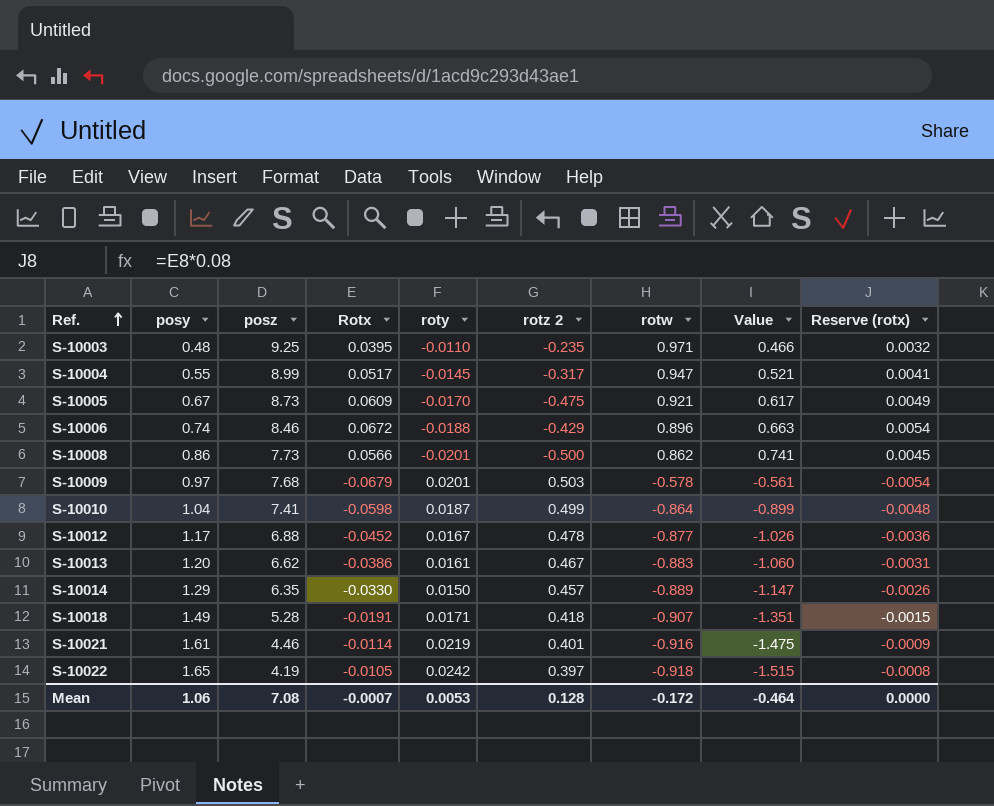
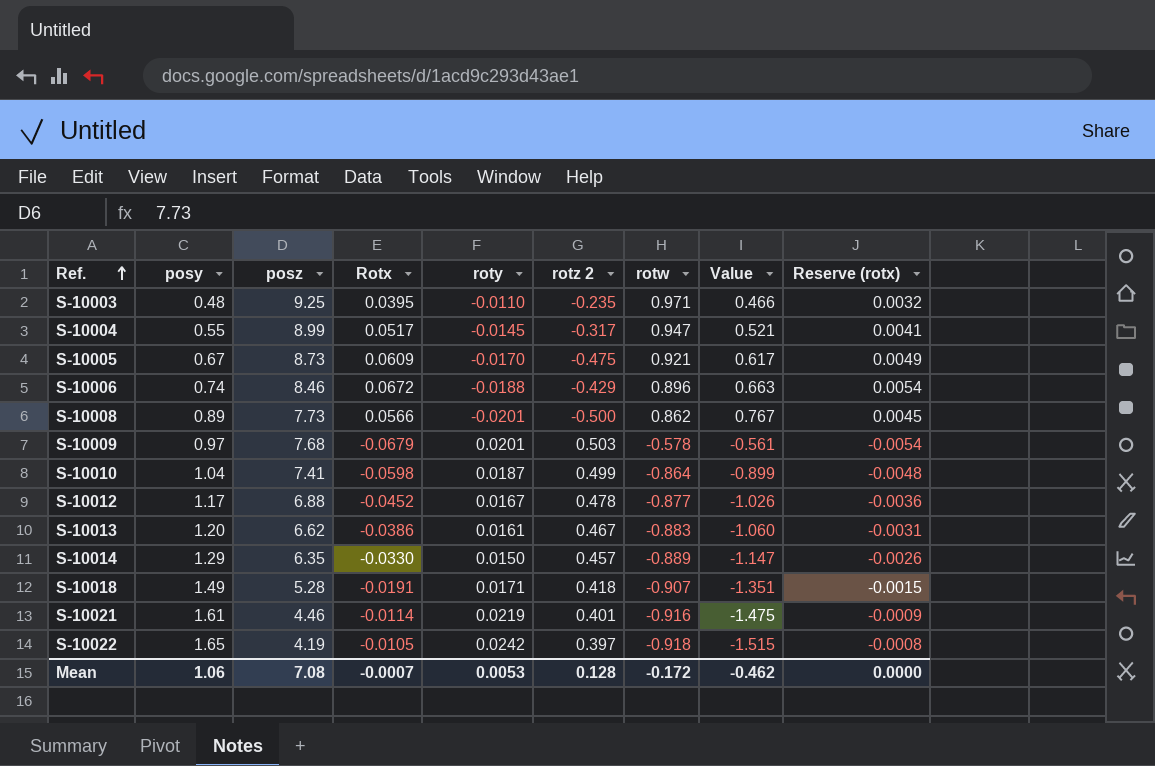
S-10008 | posy: 0.86 -> 0.89
S-10008 | Value: 0.741 -> 0.767
Mean | Value: -0.464 -> -0.462

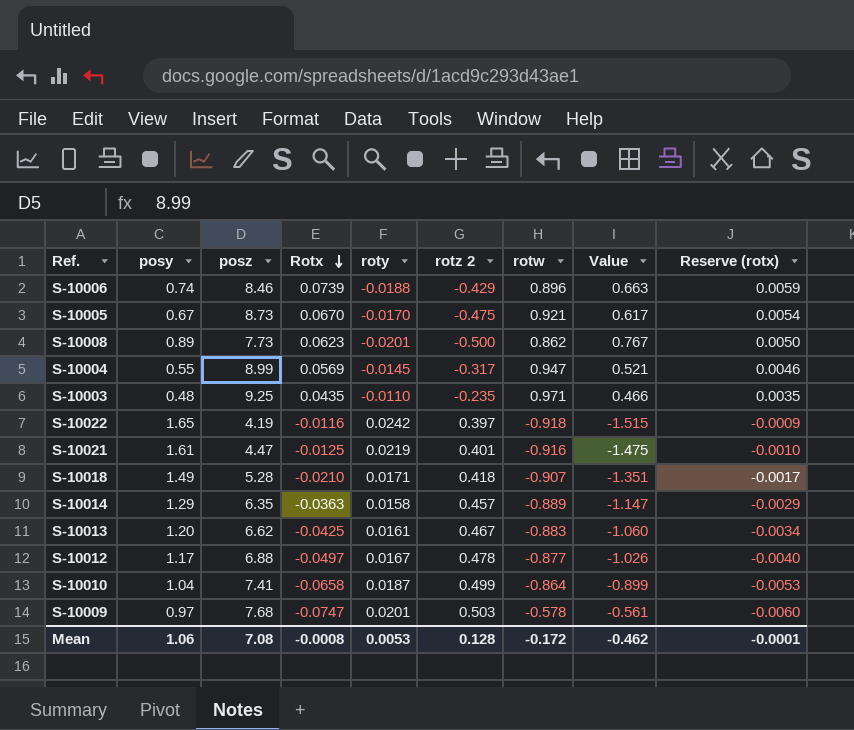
row order: Ref. ascending -> Rotx descending
S-10006 | Rotx: 0.0672 -> 0.0739
S-10006 | Reserve (rotx): 0.0054 -> 0.0059
S-10005 | Rotx: 0.0609 -> 0.0670
S-10005 | Reserve (rotx): 0.0049 -> 0.0054
S-10008 | Rotx: 0.0566 -> 0.0623
S-10008 | Reserve (rotx): 0.0045 -> 0.0050
S-10004 | Rotx: 0.0517 -> 0.0569
S-10004 | Reserve (rotx): 0.0041 -> 0.0046
S-10003 | Rotx: 0.0395 -> 0.0435
S-10003 | Reserve (rotx): 0.0032 -> 0.0035
S-10022 | Rotx: -0.0105 -> -0.0116
S-10022 | Reserve (rotx): -0.0008 -> -0.0009
S-10021 | posz: 4.46 -> 4.47
S-10021 | Rotx: -0.0114 -> -0.0125
S-10021 | Reserve (rotx): -0.0009 -> -0.0010
S-10018 | Rotx: -0.0191 -> -0.0210
S-10018 | Reserve (rotx): -0.0015 -> -0.0017
S-10014 | Rotx: -0.0330 -> -0.0363
S-10014 | roty: 0.0150 -> 0.0158
S-10014 | Reserve (rotx): -0.0026 -> -0.0029
S-10013 | Rotx: -0.0386 -> -0.0425
S-10013 | Reserve (rotx): -0.0031 -> -0.0034
S-10012 | Rotx: -0.0452 -> -0.0497
S-10012 | Reserve (rotx): -0.0036 -> -0.0040
S-10010 | Rotx: -0.0598 -> -0.0658
S-10010 | Reserve (rotx): -0.0048 -> -0.0053
S-10009 | Rotx: -0.0679 -> -0.0747
S-10009 | Reserve (rotx): -0.0054 -> -0.0060
Mean | Rotx: -0.0007 -> -0.0008
Mean | Reserve (rotx): 0.0000 -> -0.0001

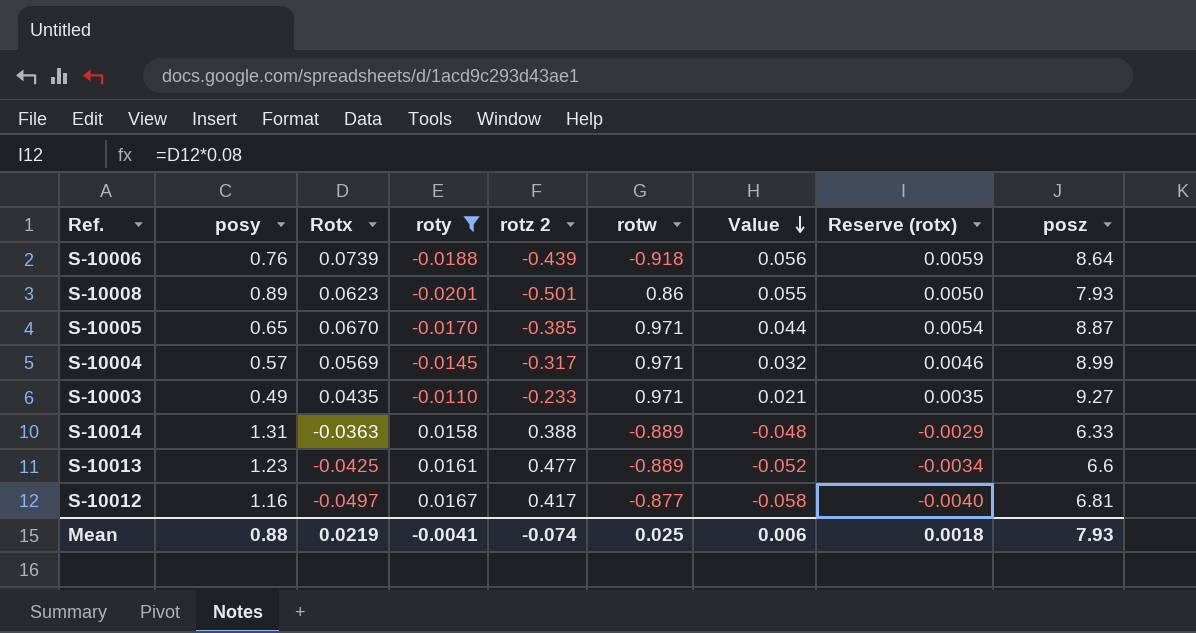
filter: none -> roty <= 0.0167
row order: Rotx descending -> Value descending
column Value | formula: [posy] * [rotw] -> [posy] * [Rotx]
column posz | position: 3 -> 9
S-10006 | posy: 0.74 -> 0.76
S-10006 | rotz 2: -0.429 -> -0.439
S-10006 | rotw: 0.896 -> -0.918
S-10006 | posz: 8.46 -> 8.64
S-10008 | rotz 2: -0.500 -> -0.501
S-10008 | rotw: 0.862 -> 0.86
S-10008 | posz: 7.73 -> 7.93
S-10005 | posy: 0.67 -> 0.65
S-10005 | rotz 2: -0.475 -> -0.385
S-10005 | rotw: 0.921 -> 0.971
S-10005 | posz: 8.73 -> 8.87
S-10004 | posy: 0.55 -> 0.57
S-10004 | rotw: 0.947 -> 0.971
S-10003 | posy: 0.48 -> 0.49
S-10003 | rotz 2: -0.235 -> -0.233
S-10003 | posz: 9.25 -> 9.27
S-10014 | posy: 1.29 -> 1.31
S-10014 | rotz 2: 0.457 -> 0.388
S-10014 | posz: 6.35 -> 6.33
S-10013 | posy: 1.20 -> 1.23
S-10013 | rotz 2: 0.467 -> 0.477
S-10013 | rotw: -0.883 -> -0.889
S-10013 | posz: 6.62 -> 6.6
S-10012 | posy: 1.17 -> 1.16
S-10012 | rotz 2: 0.478 -> 0.417
S-10012 | posz: 6.88 -> 6.81
Mean | posy: 1.06 -> 0.88
Mean | Rotx: -0.0008 -> 0.0219
Mean | roty: 0.0053 -> -0.0041
Mean | rotz 2: 0.128 -> -0.074
Mean | rotw: -0.172 -> 0.025
Mean | Value: -0.462 -> 0.006
Mean | Reserve (rotx): -0.0001 -> 0.0018
Mean | posz: 7.08 -> 7.93

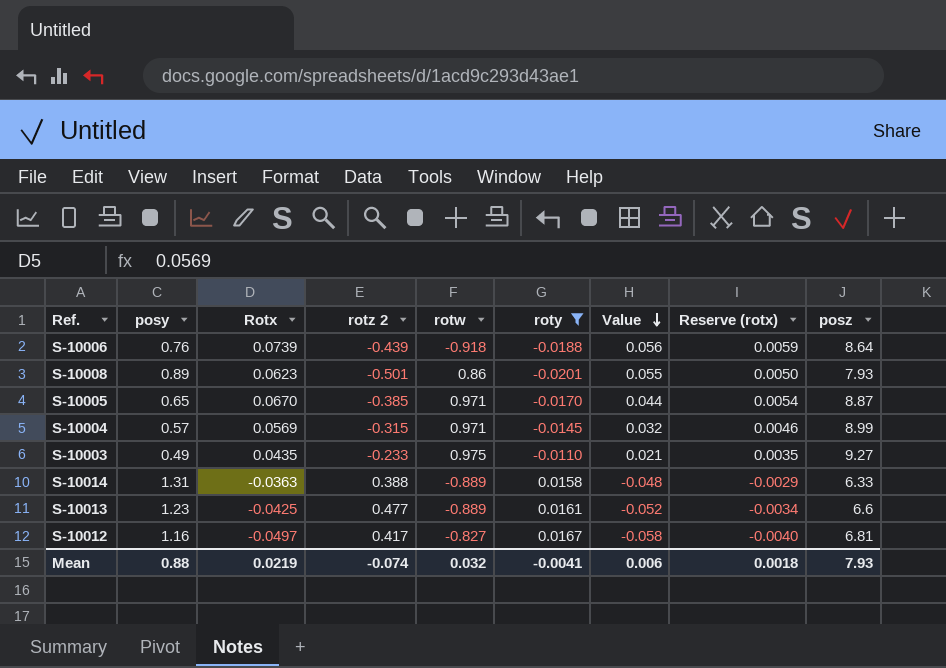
column roty | position: 4 -> 6
S-10004 | rotz 2: -0.317 -> -0.315
S-10003 | rotw: 0.971 -> 0.975
S-10012 | rotw: -0.877 -> -0.827
Mean | rotw: 0.025 -> 0.032

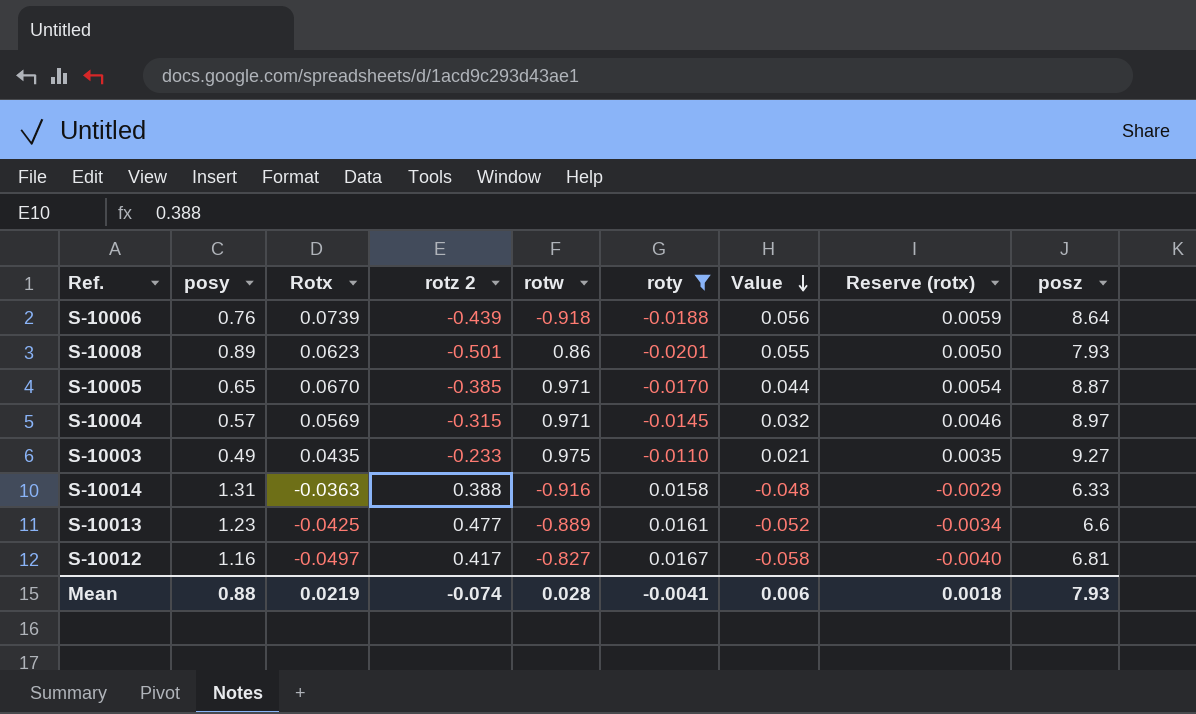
S-10004 | posz: 8.99 -> 8.97
S-10014 | rotw: -0.889 -> -0.916
Mean | rotw: 0.032 -> 0.028

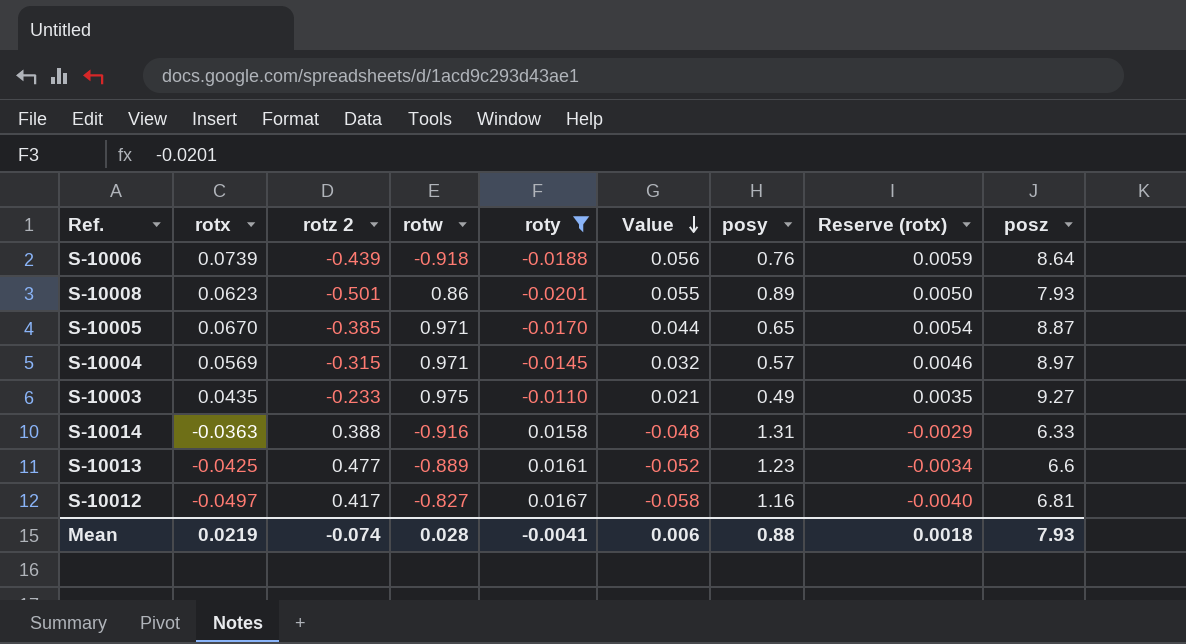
column name: Rotx -> rotx
column posy | position: 2 -> 7

